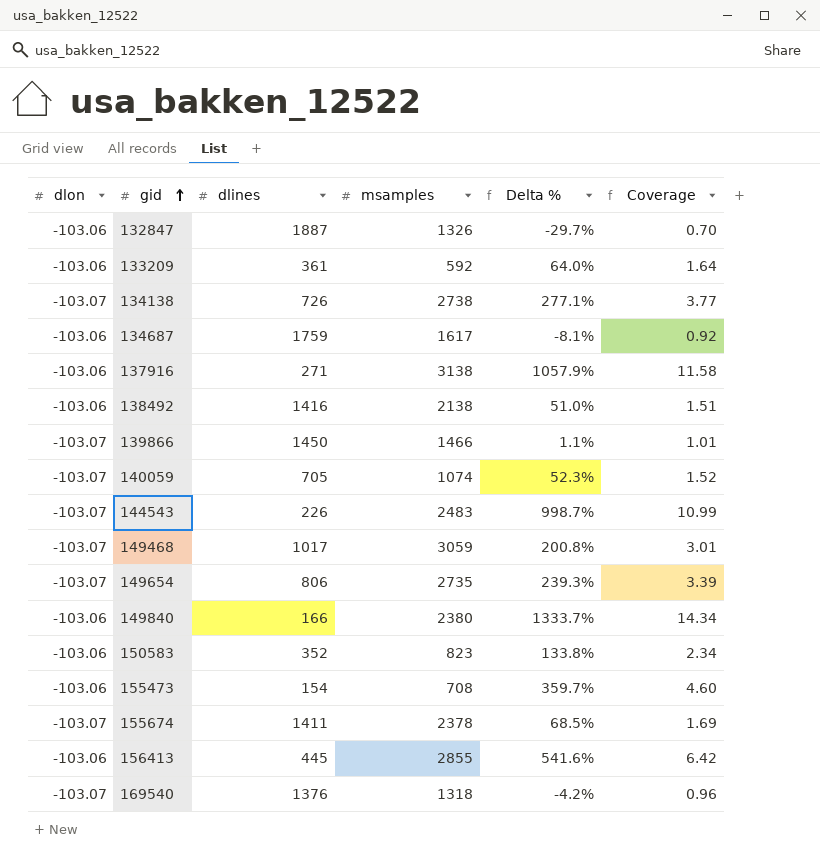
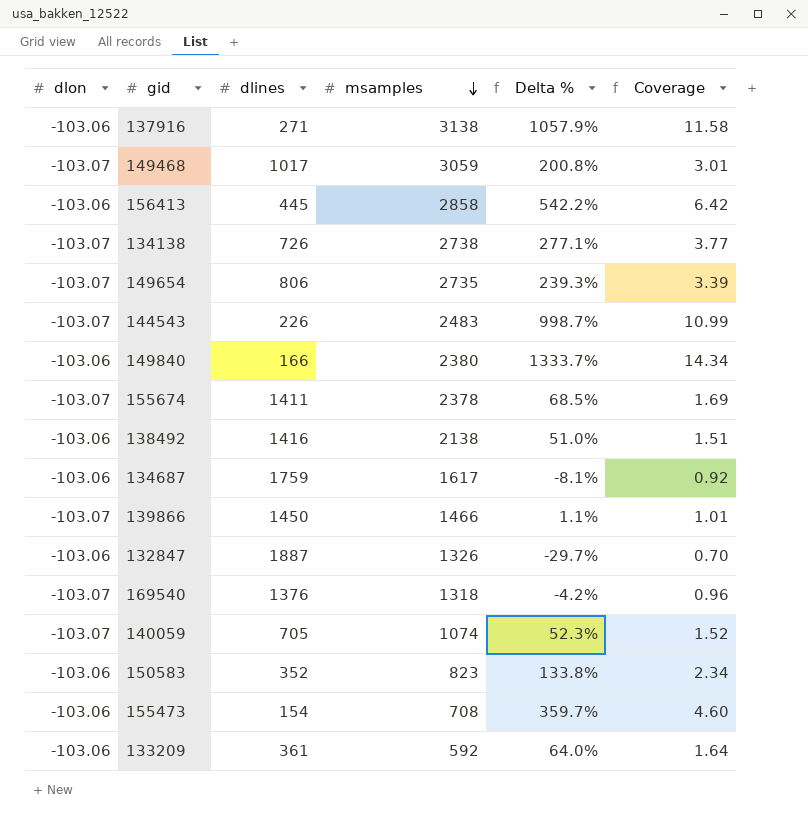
row order: gid ascending -> msamples descending
156413 | msamples: 2855 -> 2858
156413 | Delta %: 541.6% -> 542.2%

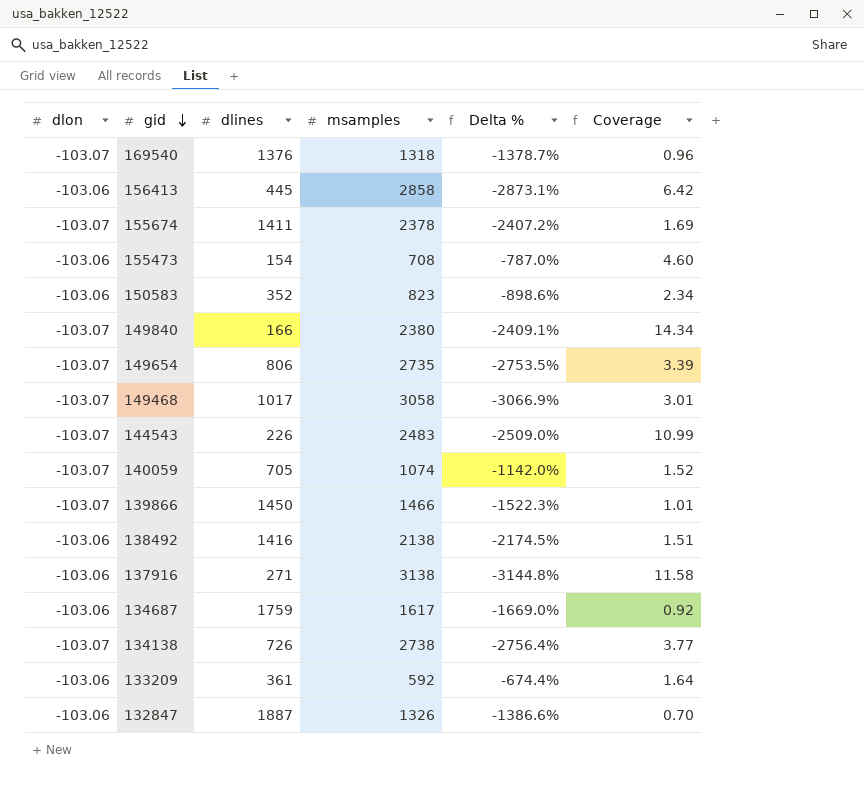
row order: msamples descending -> gid descending
column Delta % | formula: ([msamples] - [dlines]) / [dlines] -> ([msamples] - [dlon]) / [dlon]
149840 | dlon: -103.06 -> -103.07
149468 | msamples: 3059 -> 3058

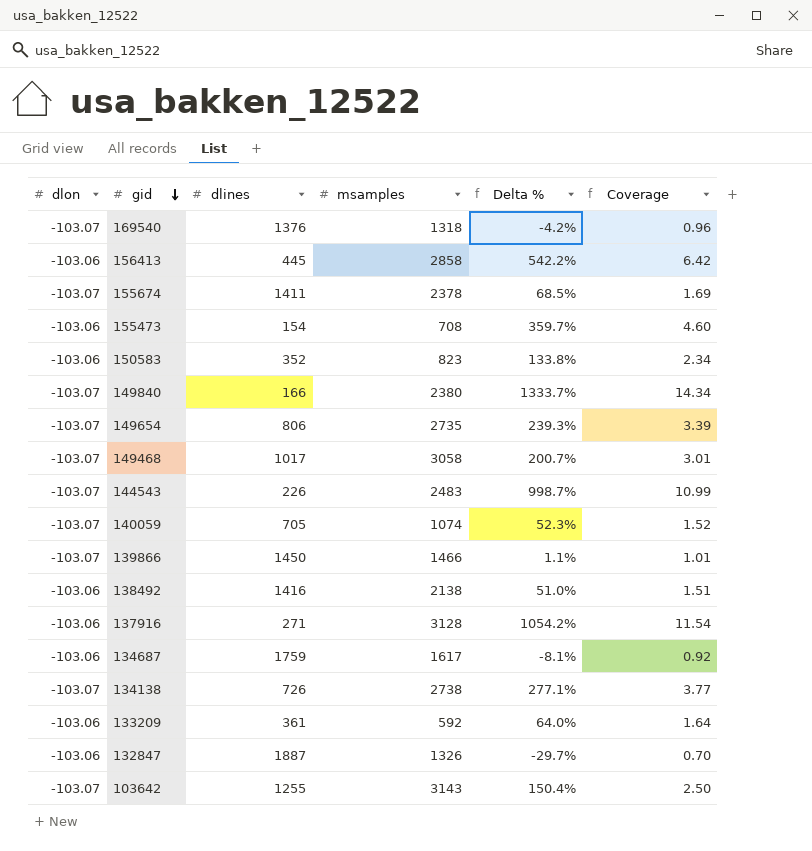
column Delta % | formula: ([msamples] - [dlon]) / [dlon] -> ([msamples] - [dlines]) / [dlines]
137916 | msamples: 3138 -> 3128
137916 | Coverage: 11.58 -> 11.54
row 103642: none -> -103.07 | 1255 | 3143 | 150.4% | 2.50

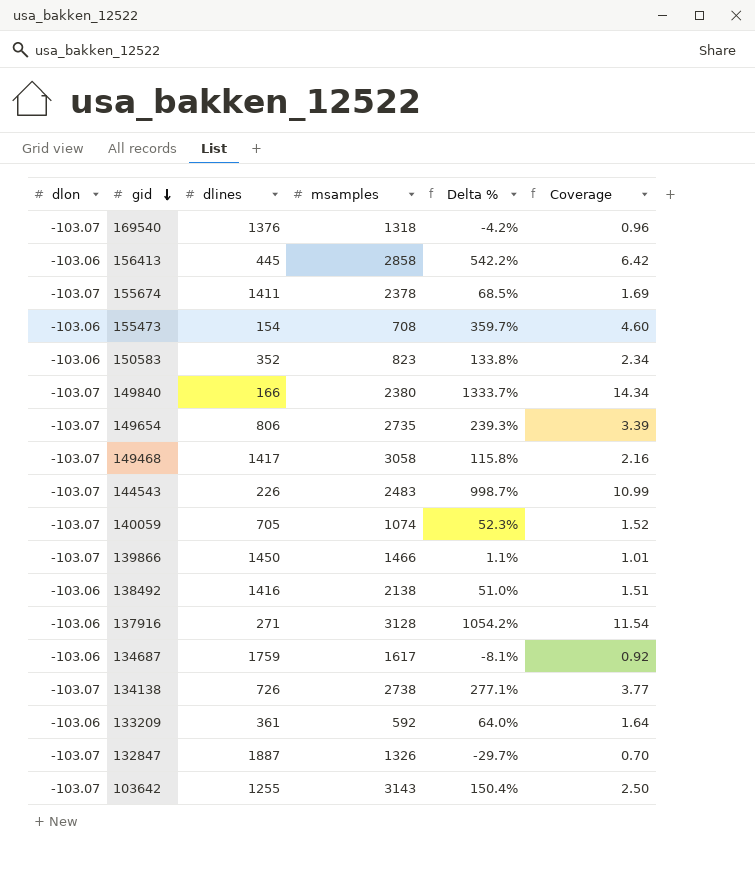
149468 | dlines: 1017 -> 1417
149468 | Delta %: 200.7% -> 115.8%
149468 | Coverage: 3.01 -> 2.16
132847 | dlon: -103.06 -> -103.07

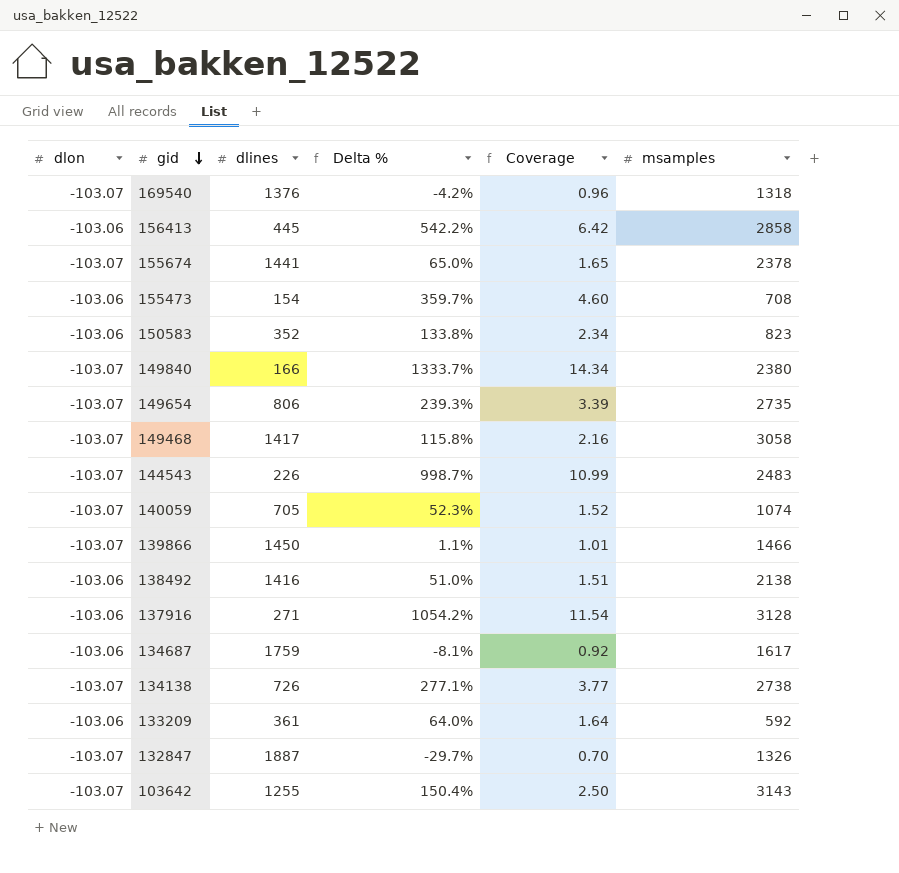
column msamples | position: 4 -> 6
155674 | dlines: 1411 -> 1441
155674 | Delta %: 68.5% -> 65.0%
155674 | Coverage: 1.69 -> 1.65

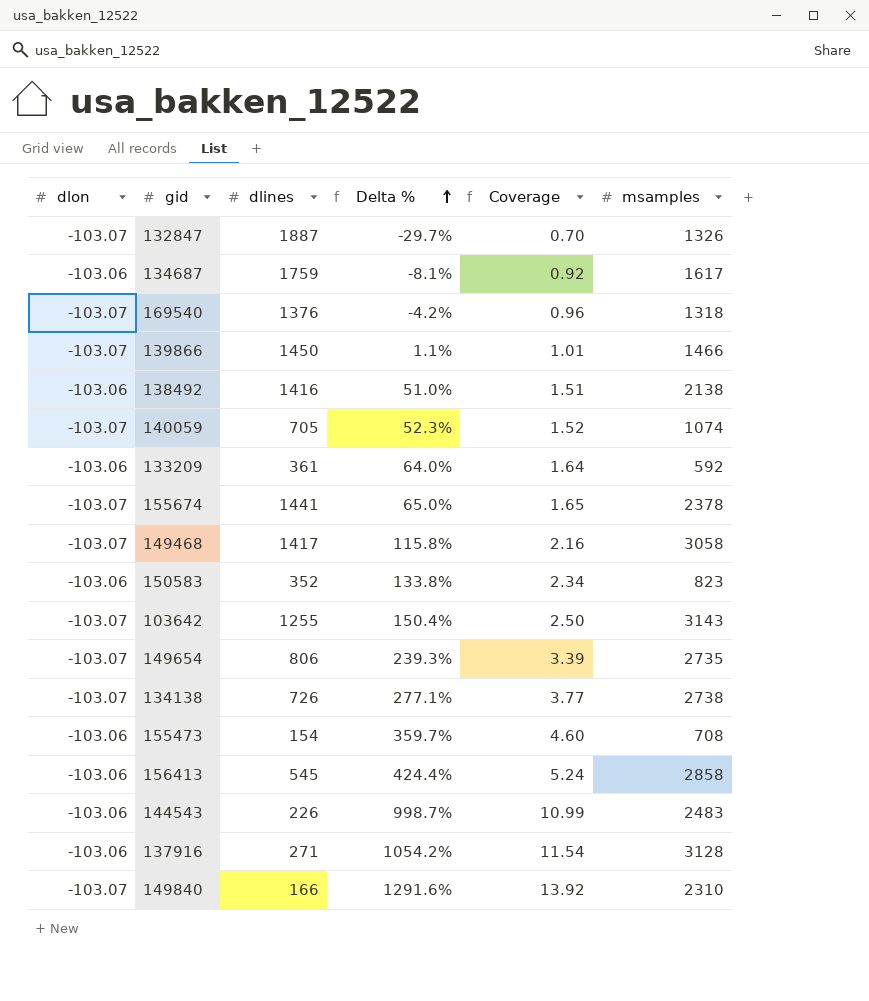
row order: gid descending -> Delta % ascending
156413 | dlines: 445 -> 545
156413 | Delta %: 542.2% -> 424.4%
156413 | Coverage: 6.42 -> 5.24
144543 | dlon: -103.07 -> -103.06
149840 | Delta %: 1333.7% -> 1291.6%
149840 | Coverage: 14.34 -> 13.92
149840 | msamples: 2380 -> 2310

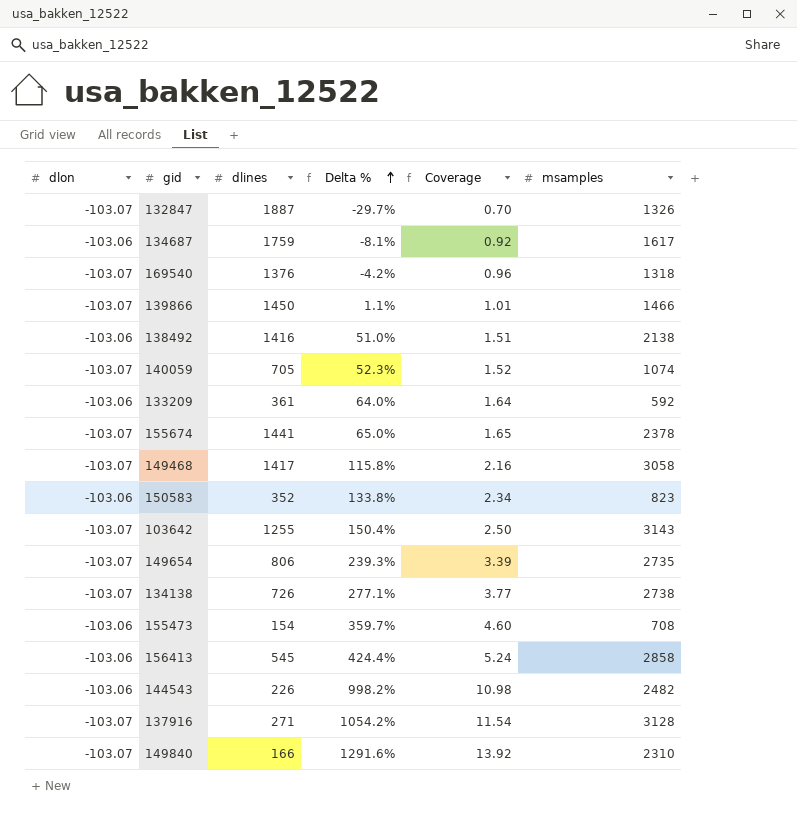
144543 | Delta %: 998.7% -> 998.2%
144543 | Coverage: 10.99 -> 10.98
144543 | msamples: 2483 -> 2482
137916 | dlon: -103.06 -> -103.07

